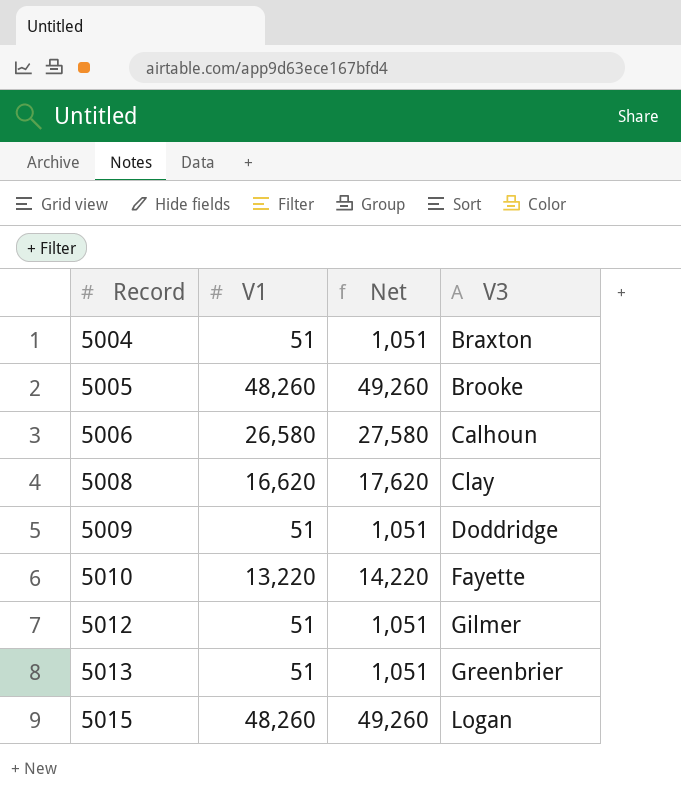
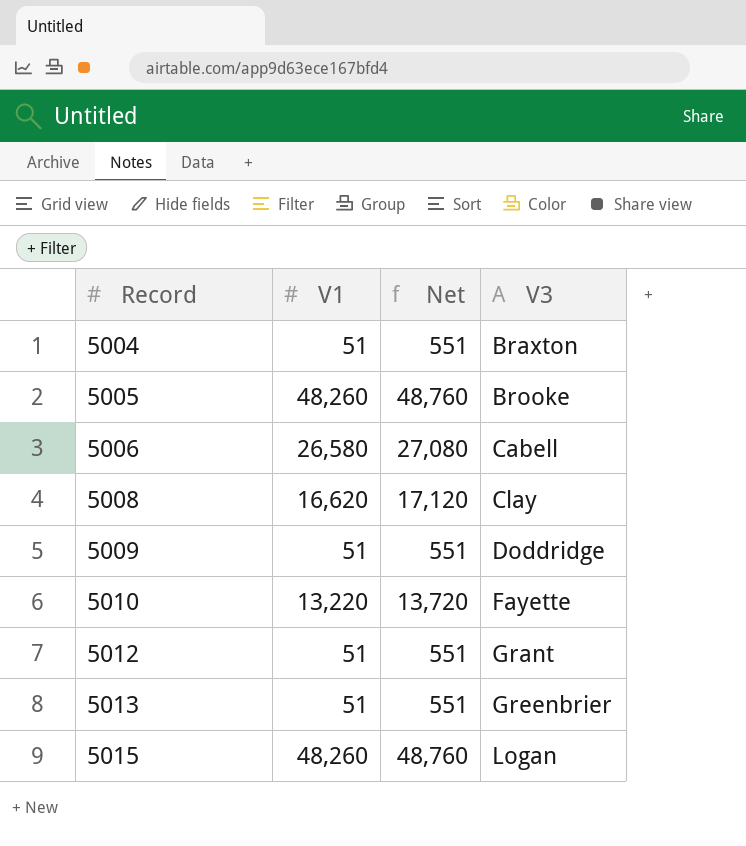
column Net | formula: [V1] + 1000 -> [V1] + 500
5006 | V3: Calhoun -> Cabell
5012 | V3: Gilmer -> Grant

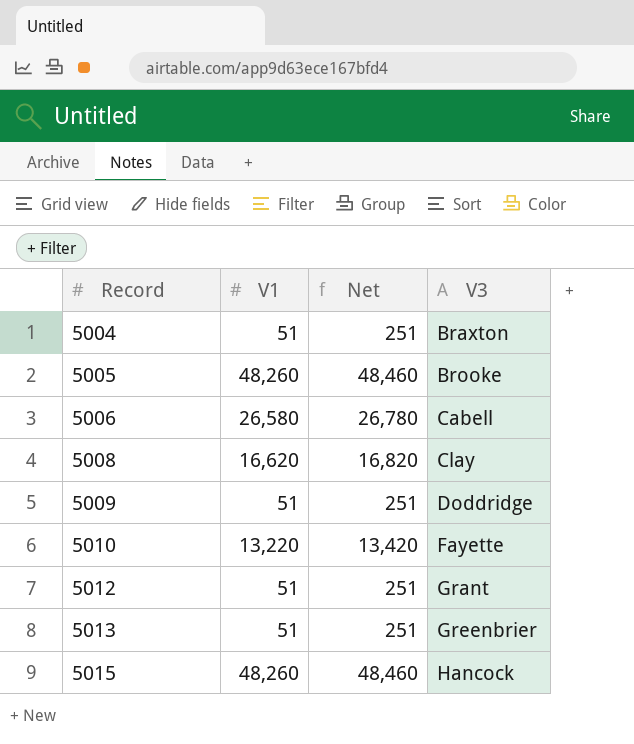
column Net | formula: [V1] + 500 -> [V1] + 200
5015 | V3: Logan -> Hancock

